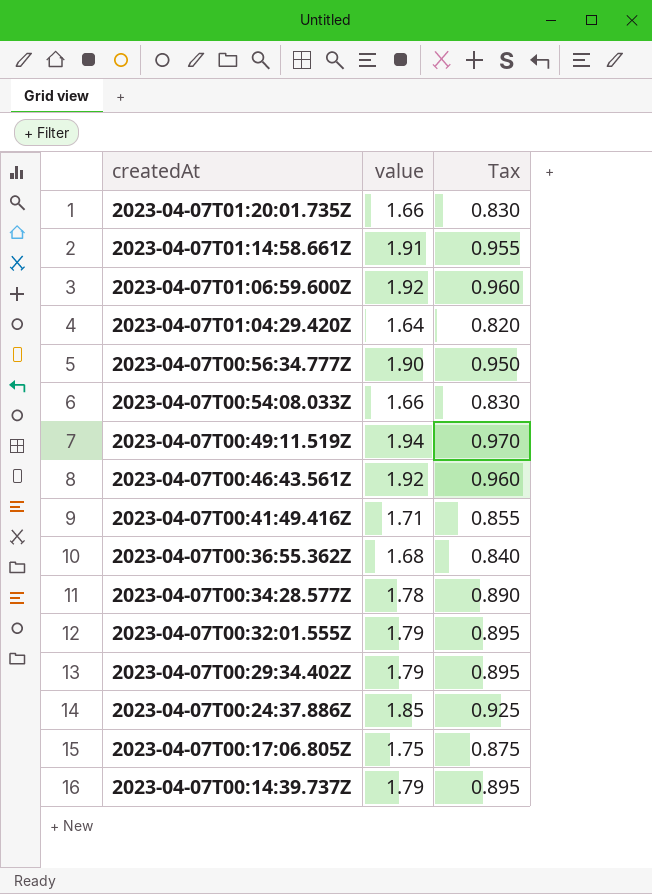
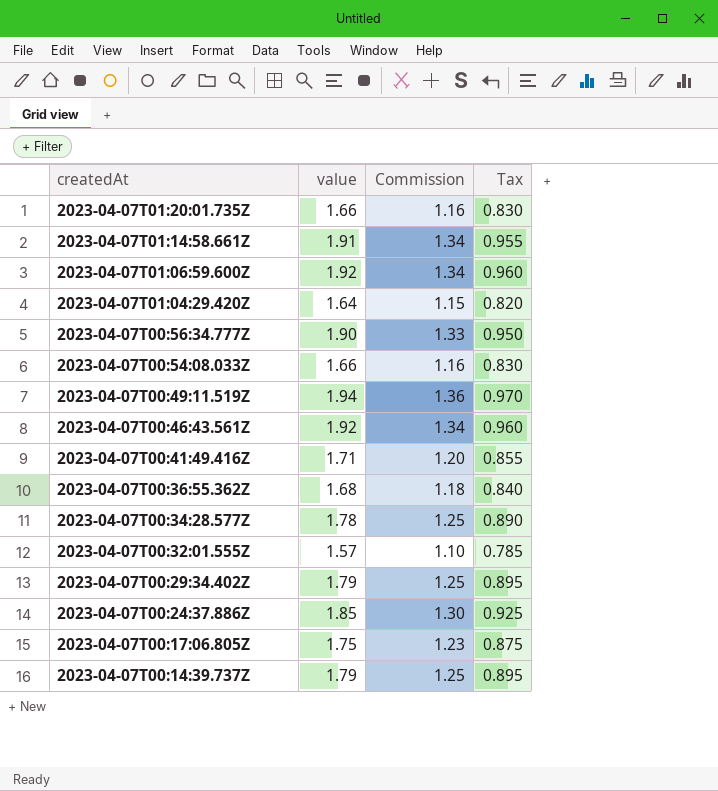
column Commission | formula: none -> [value] * 0.7
2023-04-07T00:32:01.555Z | value: 1.79 -> 1.57
2023-04-07T00:32:01.555Z | Tax: 0.895 -> 0.785

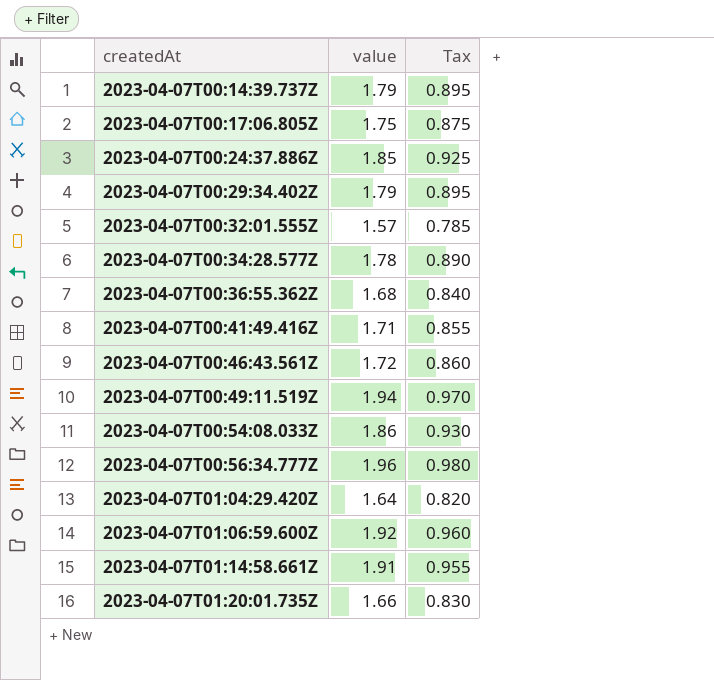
row order: createdAt descending -> createdAt ascending
column Commission | formula: [value] * 0.7 -> none
2023-04-07T00:46:43.561Z | value: 1.92 -> 1.72
2023-04-07T00:46:43.561Z | Tax: 0.960 -> 0.860
2023-04-07T00:54:08.033Z | value: 1.66 -> 1.86
2023-04-07T00:54:08.033Z | Tax: 0.830 -> 0.930
2023-04-07T00:56:34.777Z | value: 1.90 -> 1.96
2023-04-07T00:56:34.777Z | Tax: 0.950 -> 0.980

